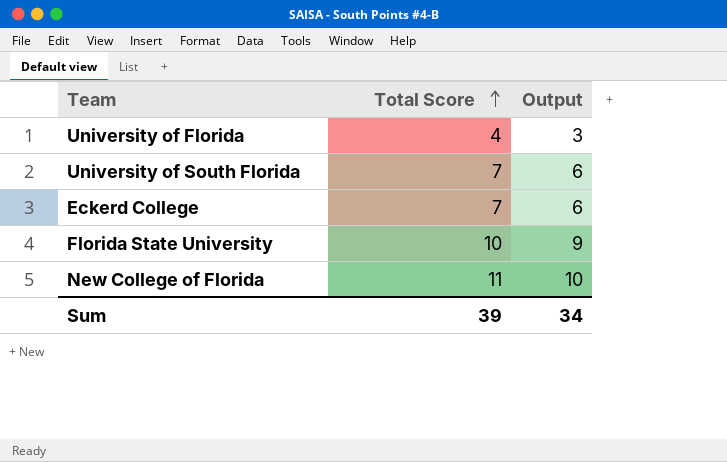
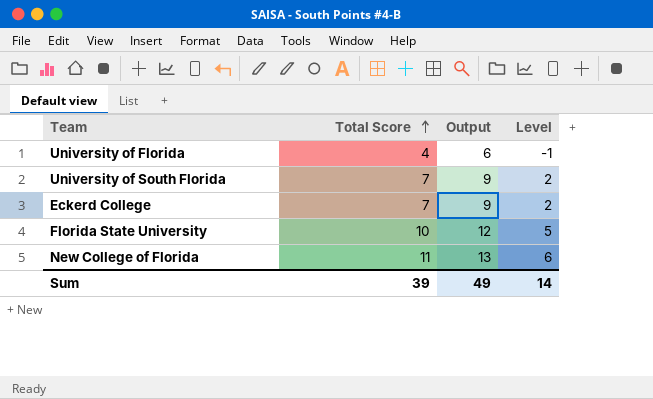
column Output | formula: [Total Score] - 1 -> [Total Score] + 2
column Level | formula: none -> [Total Score] - 5
Sum | Output: 34 -> 49

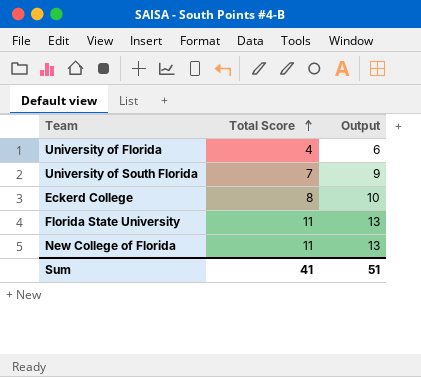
column Level | formula: [Total Score] - 5 -> none
Eckerd College | Total Score: 7 -> 8
Eckerd College | Output: 9 -> 10
Florida State University | Total Score: 10 -> 11
Florida State University | Output: 12 -> 13
Sum | Total Score: 39 -> 41
Sum | Output: 49 -> 51

